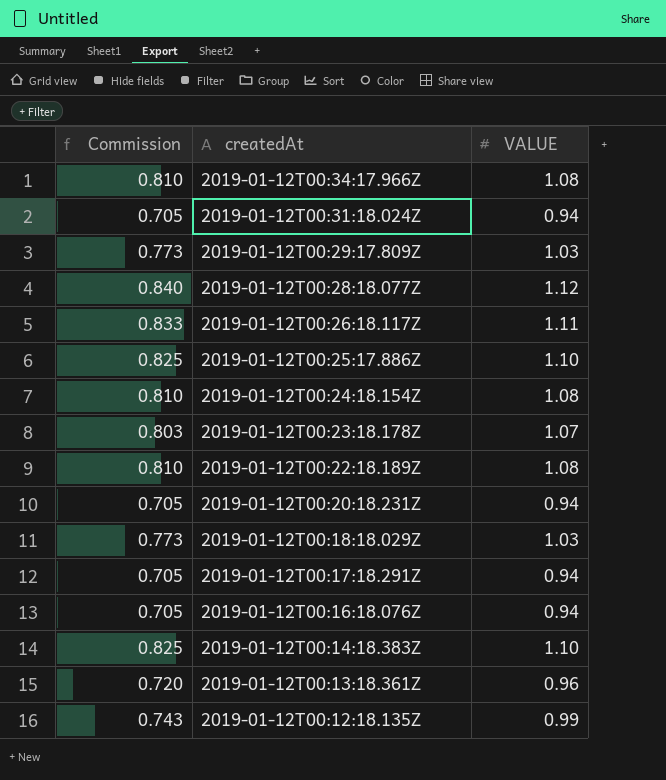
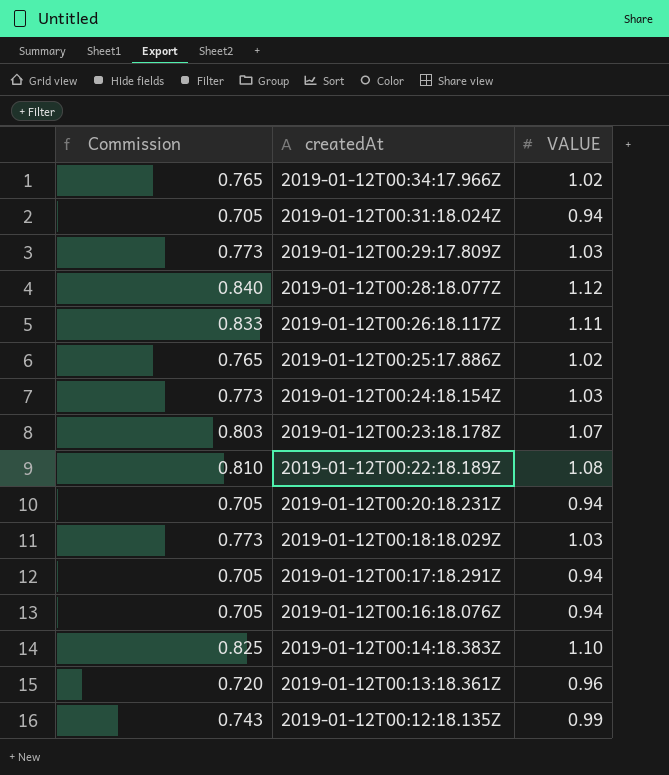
2019-01-12T00:34:17.966Z | Commission: 0.810 -> 0.765
2019-01-12T00:34:17.966Z | VALUE: 1.08 -> 1.02
2019-01-12T00:25:17.886Z | Commission: 0.825 -> 0.765
2019-01-12T00:25:17.886Z | VALUE: 1.10 -> 1.02
2019-01-12T00:24:18.154Z | Commission: 0.810 -> 0.773
2019-01-12T00:24:18.154Z | VALUE: 1.08 -> 1.03

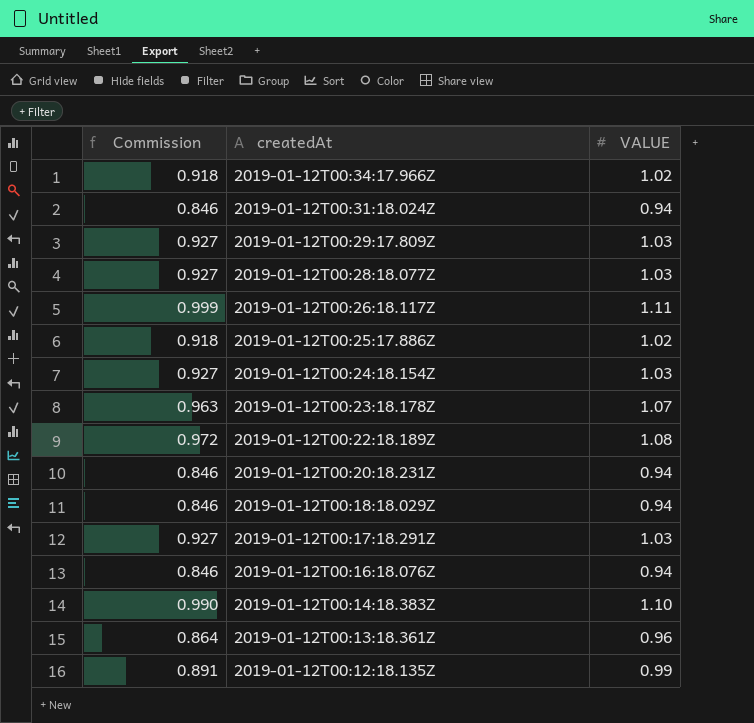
column Commission | formula: [VALUE] * 0.75 -> [VALUE] * 0.9
2019-01-12T00:28:18.077Z | VALUE: 1.12 -> 1.03
2019-01-12T00:18:18.029Z | VALUE: 1.03 -> 0.94
2019-01-12T00:17:18.291Z | VALUE: 0.94 -> 1.03

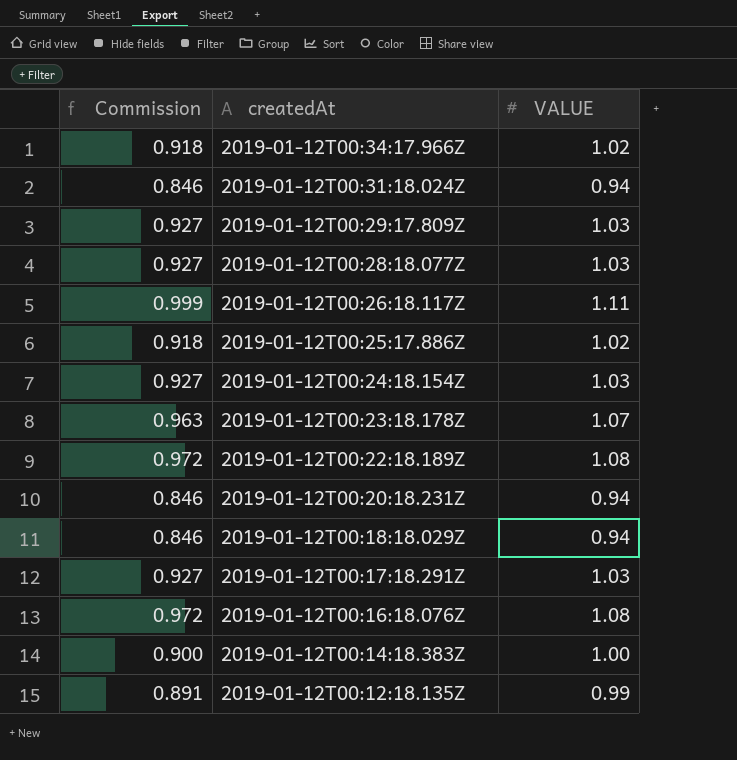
row 2019-01-12T00:13:18.361Z: 0.864 | 0.96 -> none
2019-01-12T00:16:18.076Z | Commission: 0.846 -> 0.972
2019-01-12T00:16:18.076Z | VALUE: 0.94 -> 1.08
2019-01-12T00:14:18.383Z | Commission: 0.990 -> 0.900
2019-01-12T00:14:18.383Z | VALUE: 1.10 -> 1.00

